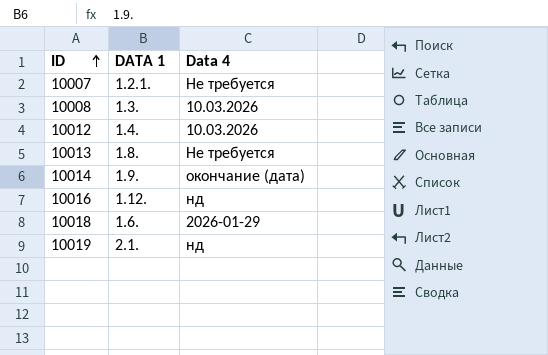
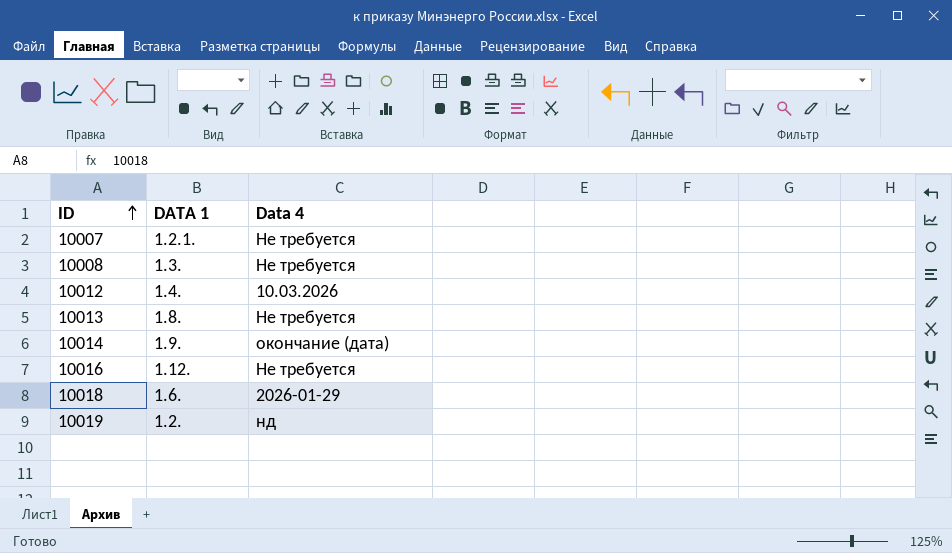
10008 | Data 4: 10.03.2026 -> Не требуется
10016 | Data 4: нд -> Не требуется
10019 | DATA 1: 2.1. -> 1.2.

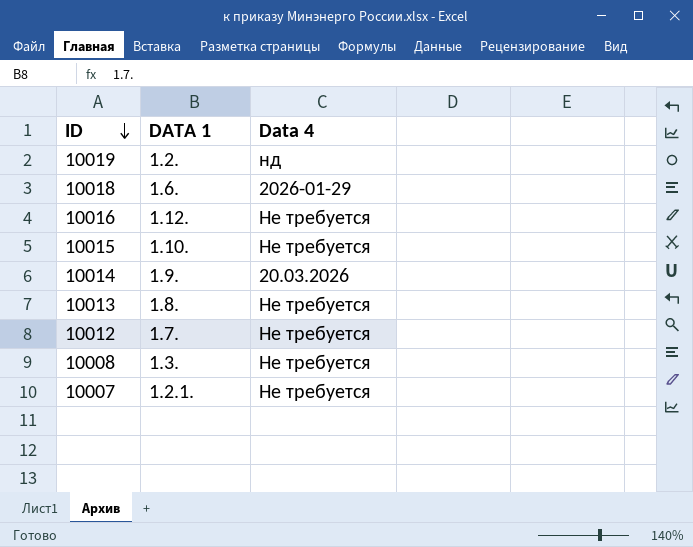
row order: ID ascending -> ID descending
row 10015: none -> 1.10. | Не требуется
10014 | Data 4: окончание (дата) -> 20.03.2026
10012 | DATA 1: 1.4. -> 1.7.
10012 | Data 4: 10.03.2026 -> Не требуется

